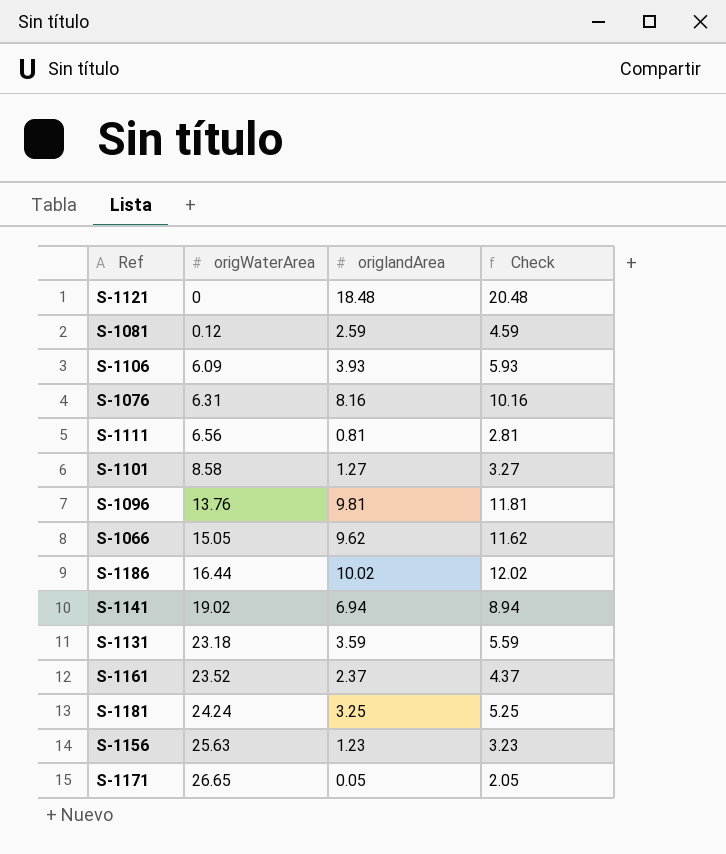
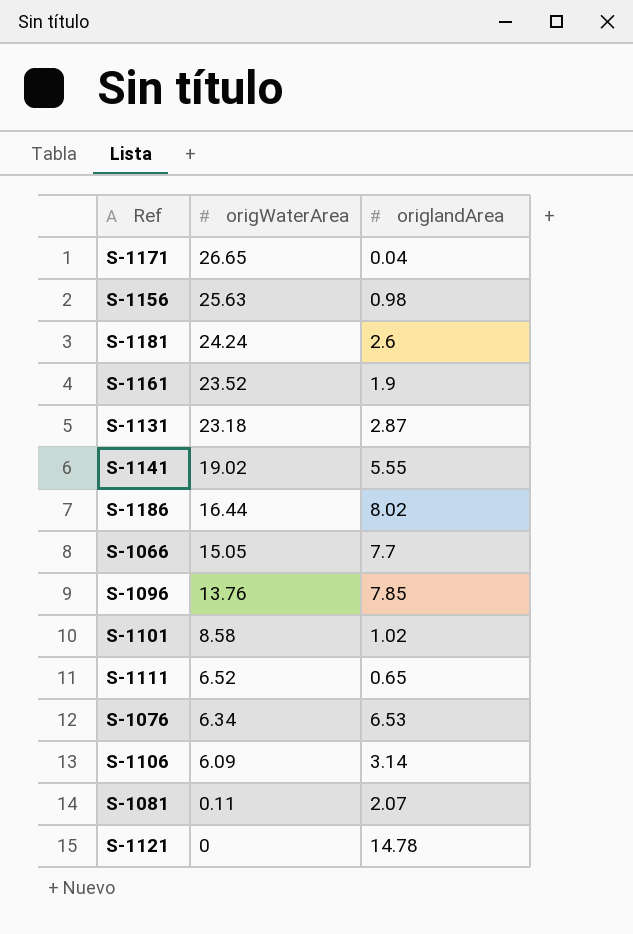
row order: origWaterArea ascending -> origWaterArea descending
column Check | formula: [origlandArea] + 2 -> none
S-1171 | origlandArea: 0.05 -> 0.04
S-1156 | origlandArea: 1.23 -> 0.98
S-1181 | origlandArea: 3.25 -> 2.6
S-1161 | origlandArea: 2.37 -> 1.9
S-1131 | origlandArea: 3.59 -> 2.87
S-1141 | origlandArea: 6.94 -> 5.55
S-1186 | origlandArea: 10.02 -> 8.02
S-1066 | origlandArea: 9.62 -> 7.7
S-1096 | origlandArea: 9.81 -> 7.85
S-1101 | origlandArea: 1.27 -> 1.02
S-1111 | origWaterArea: 6.56 -> 6.52
S-1111 | origlandArea: 0.81 -> 0.65
S-1076 | origWaterArea: 6.31 -> 6.34
S-1076 | origlandArea: 8.16 -> 6.53
S-1106 | origlandArea: 3.93 -> 3.14
S-1081 | origWaterArea: 0.12 -> 0.11
S-1081 | origlandArea: 2.59 -> 2.07
S-1121 | origlandArea: 18.48 -> 14.78

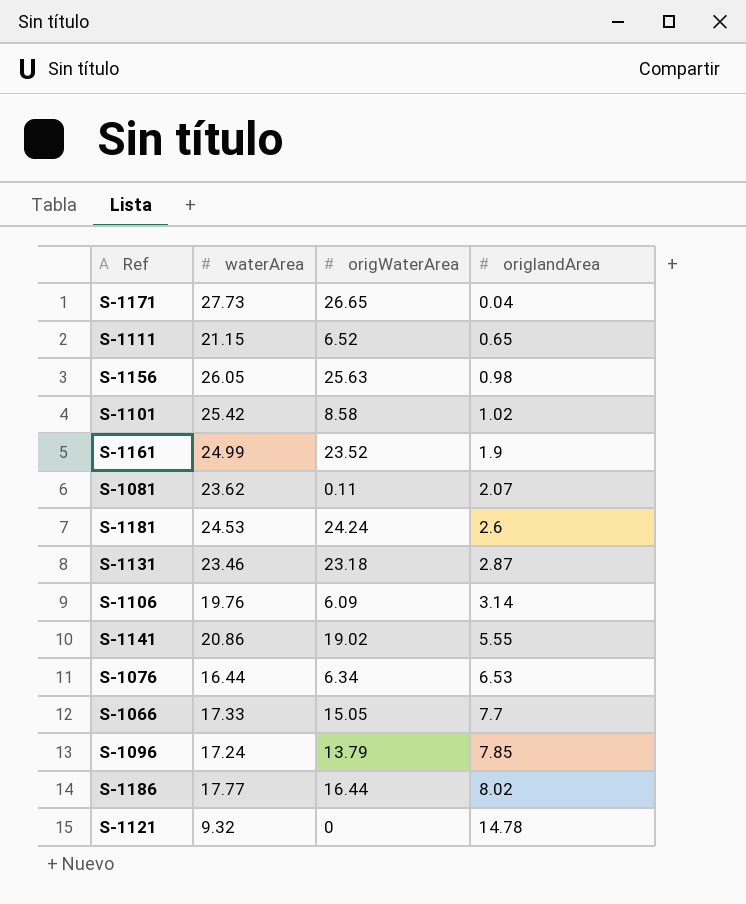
row order: origWaterArea descending -> origlandArea ascending
column waterArea | position: none -> 2
S-1096 | origWaterArea: 13.76 -> 13.79

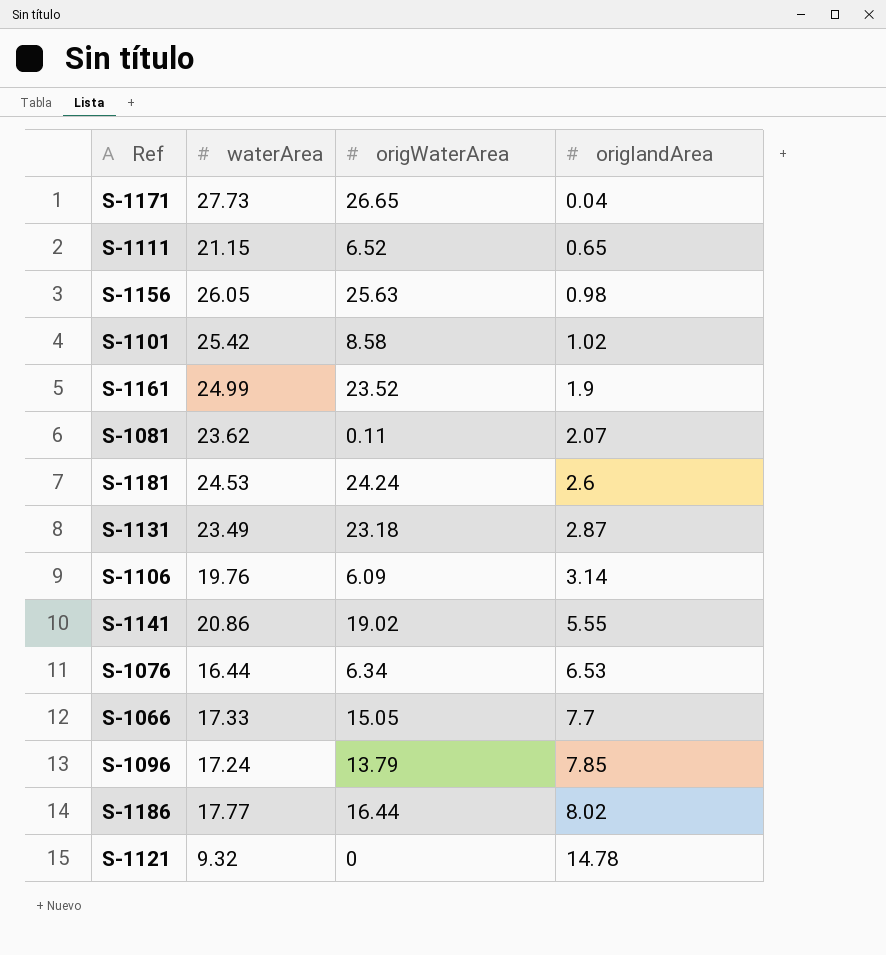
S-1131 | waterArea: 23.46 -> 23.49

